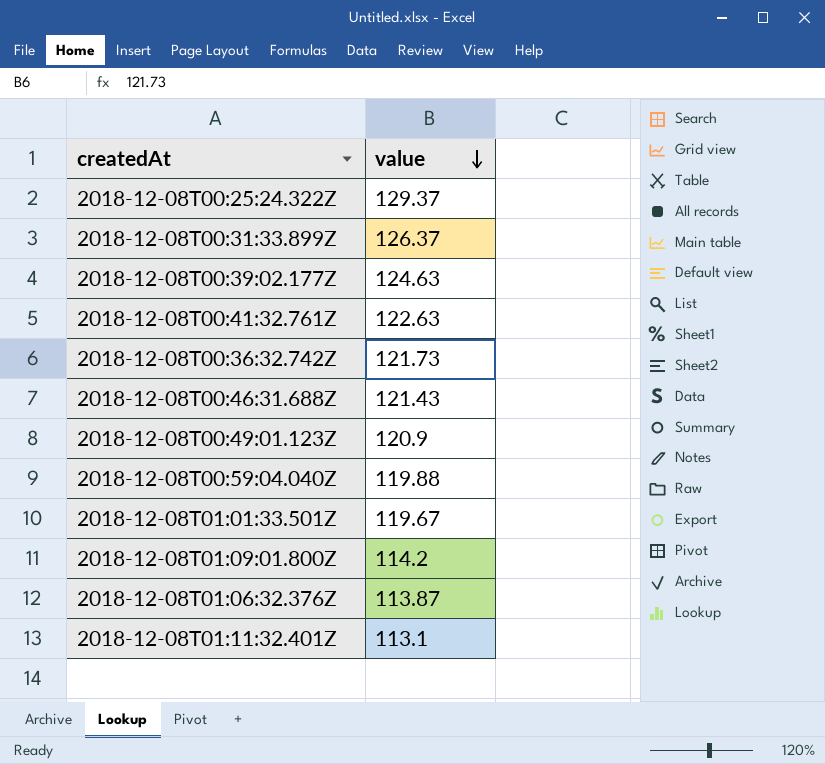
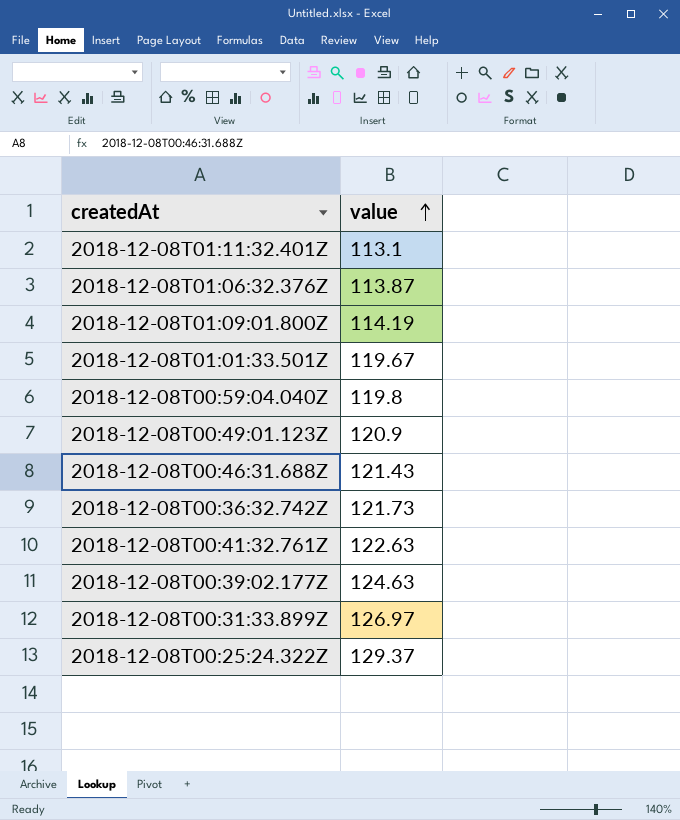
row order: value descending -> value ascending
2018-12-08T01:09:01.800Z | value: 114.2 -> 114.19
2018-12-08T00:59:04.040Z | value: 119.88 -> 119.8
2018-12-08T00:31:33.899Z | value: 126.37 -> 126.97

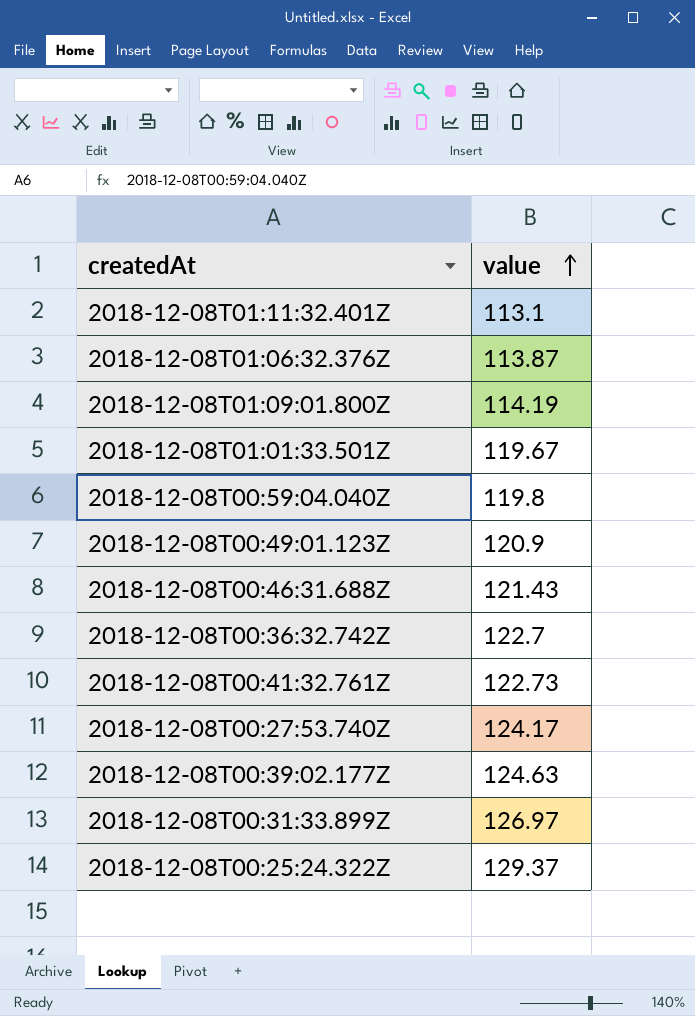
2018-12-08T00:36:32.742Z | value: 121.73 -> 122.7
2018-12-08T00:41:32.761Z | value: 122.63 -> 122.73
row 2018-12-08T00:27:53.740Z: none -> 124.17

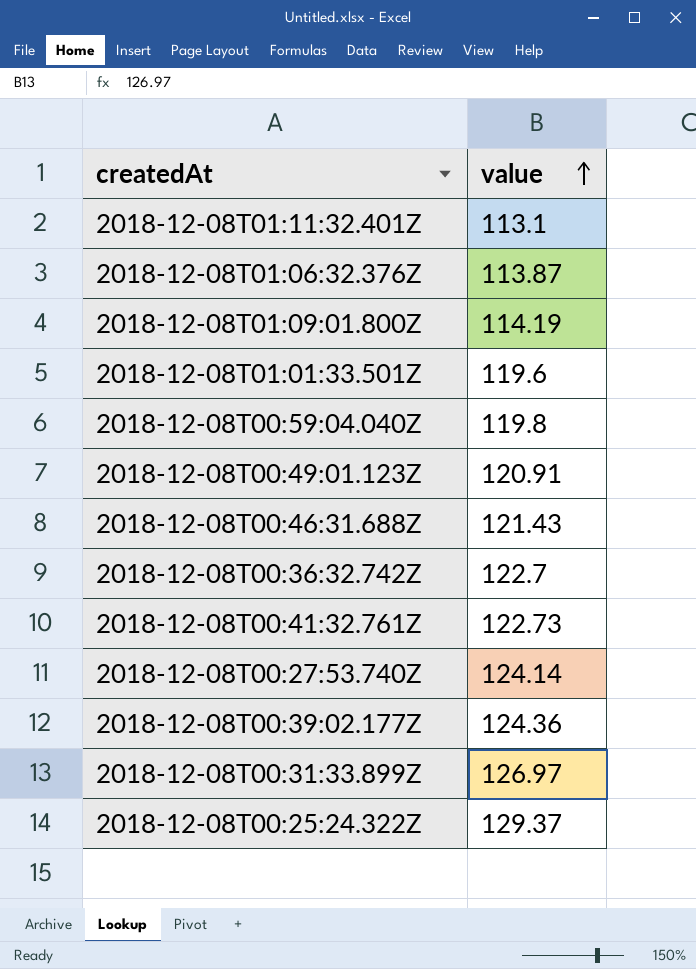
2018-12-08T01:01:33.501Z | value: 119.67 -> 119.6
2018-12-08T00:49:01.123Z | value: 120.9 -> 120.91
2018-12-08T00:27:53.740Z | value: 124.17 -> 124.14
2018-12-08T00:39:02.177Z | value: 124.63 -> 124.36

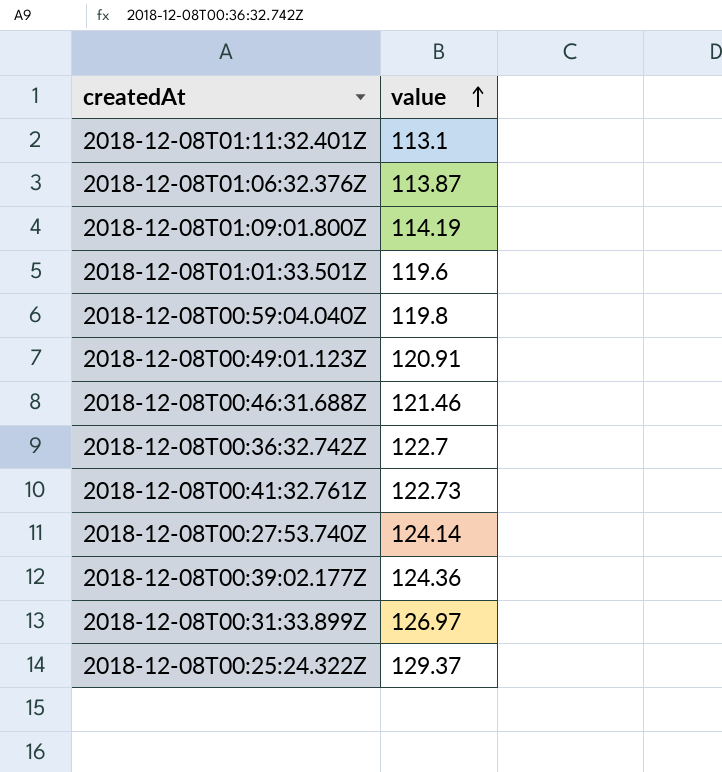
2018-12-08T00:46:31.688Z | value: 121.43 -> 121.46

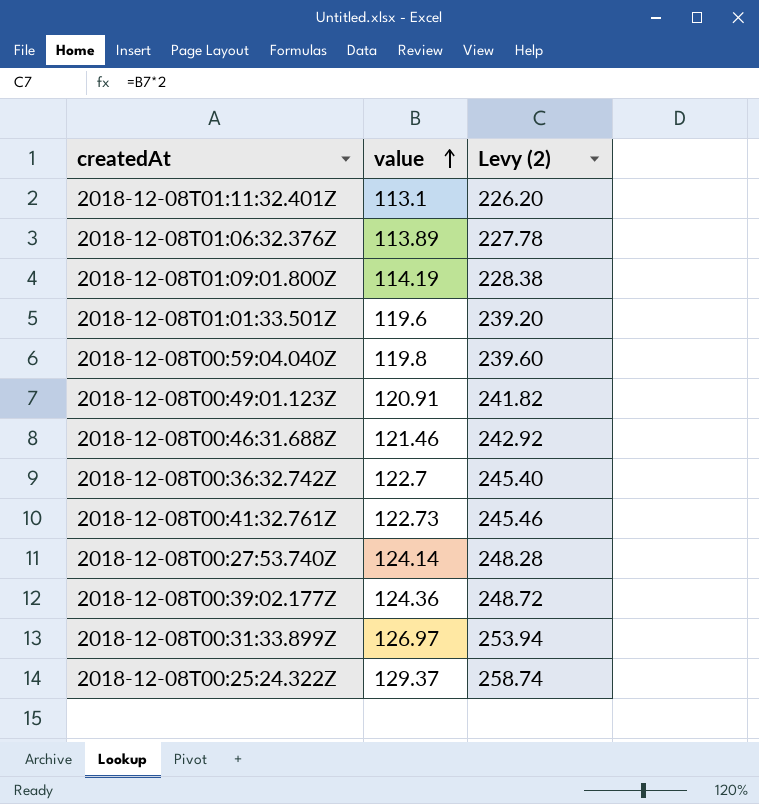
column Levy (2) | formula: none -> [value] * 2
2018-12-08T01:06:32.376Z | value: 113.87 -> 113.89

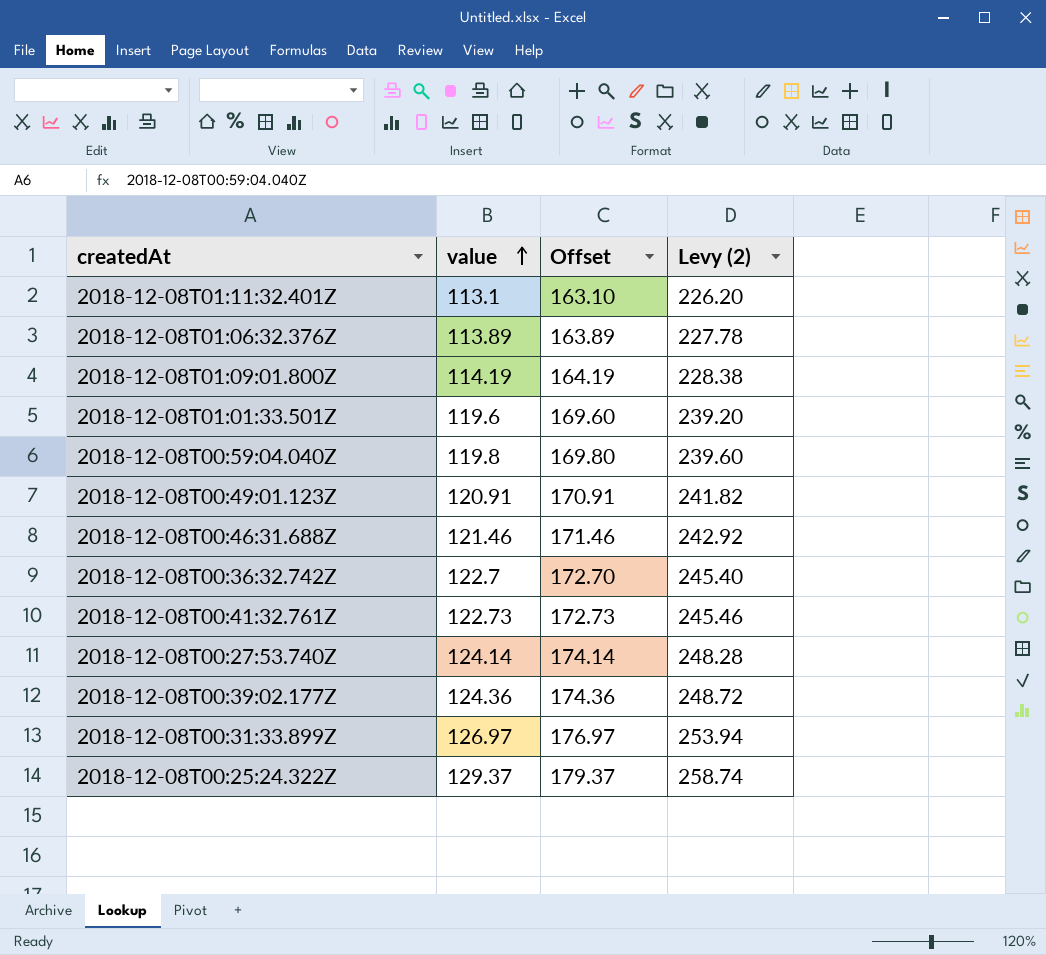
column Offset | formula: none -> [value] + 50

